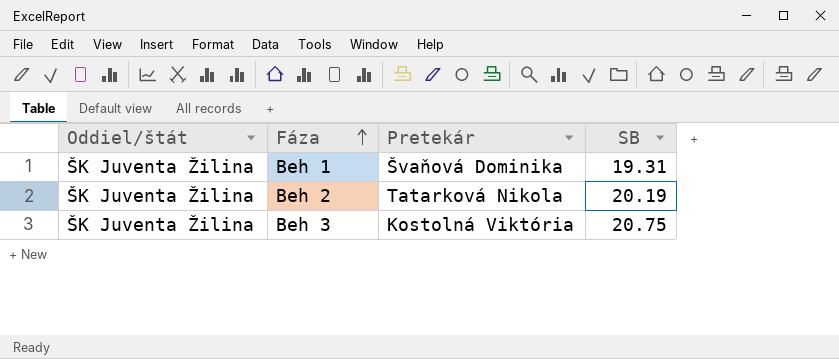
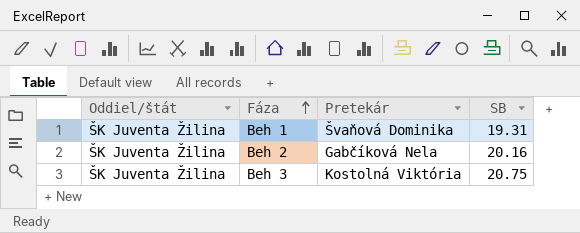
Beh 2 | Pretekár: Tatarková Nikola -> Gabčíková Nela
Beh 2 | SB: 20.19 -> 20.16

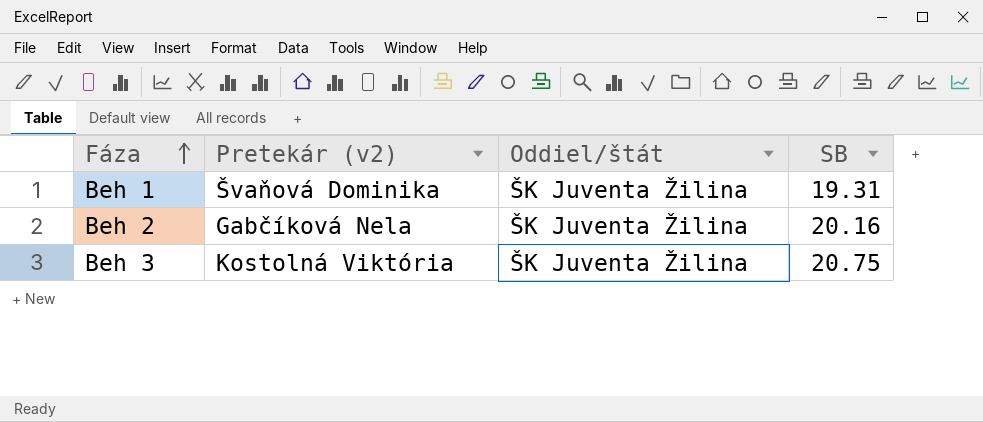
column name: Pretekár -> Pretekár (v2)
column Oddiel/štát | position: 1 -> 3

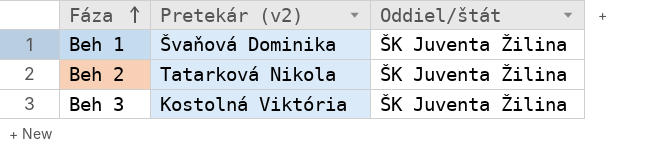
column SB | position: 4 -> none
Beh 2 | Pretekár (v2): Gabčíková Nela -> Tatarková Nikola

